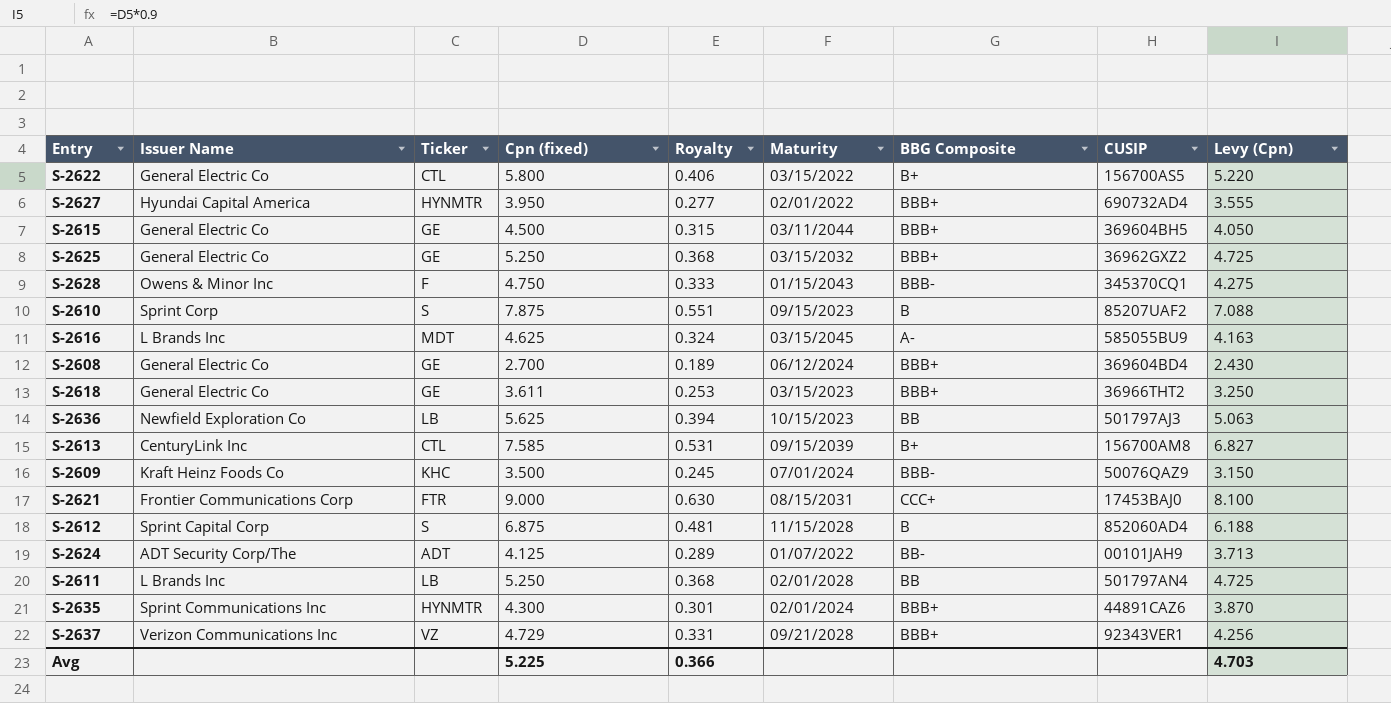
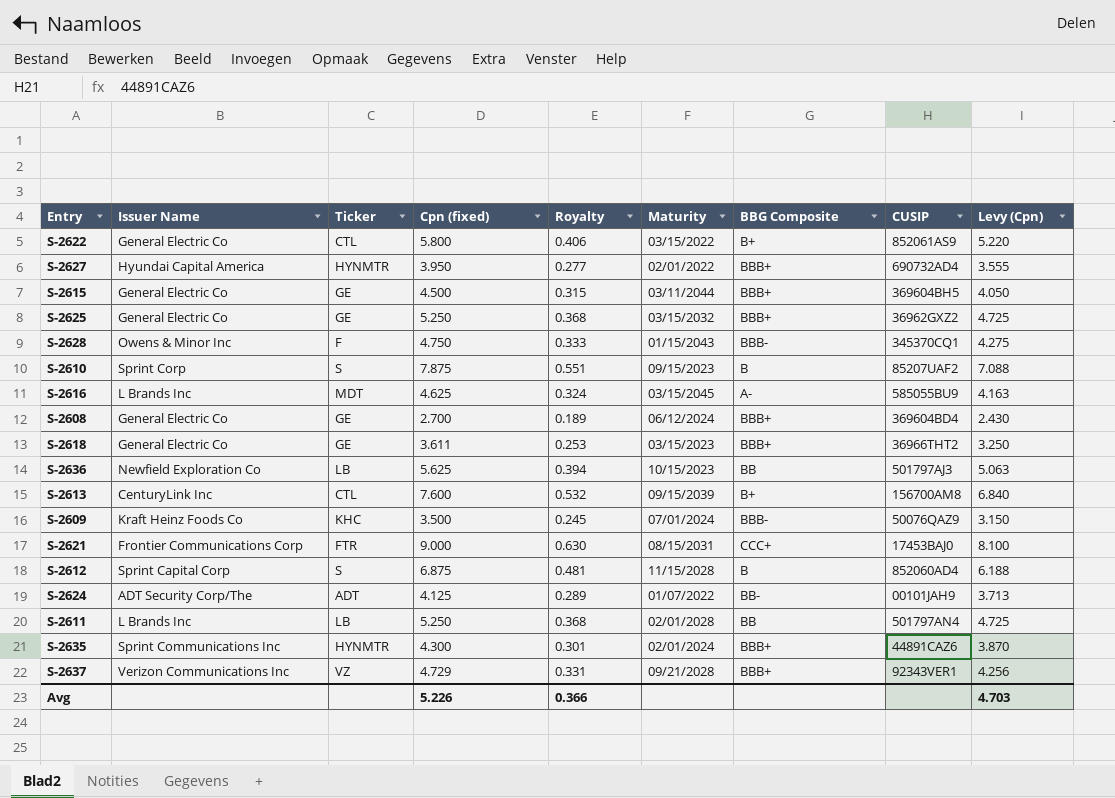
S-2622 | CUSIP: 156700AS5 -> 852061AS9
S-2613 | Cpn (fixed): 7.585 -> 7.600
S-2613 | Royalty: 0.531 -> 0.532
S-2613 | Levy (Cpn): 6.827 -> 6.840
Avg | Cpn (fixed): 5.225 -> 5.226

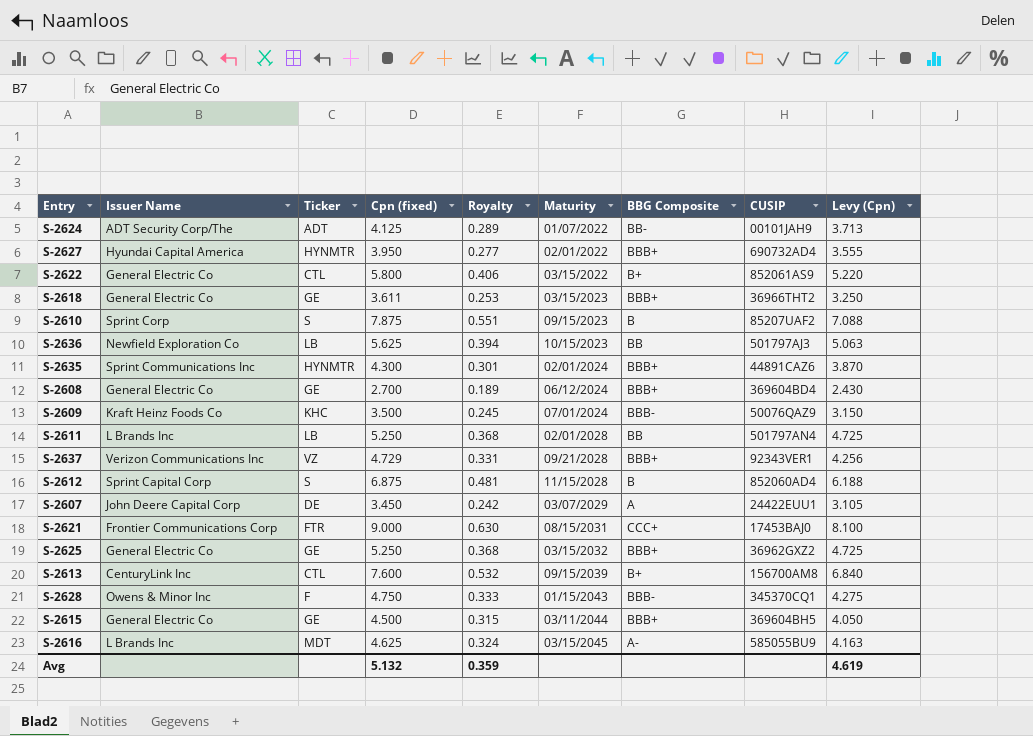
row order: none -> Maturity ascending
row S-2607: none -> John Deere Capital Corp | DE | 3.450 | 0.242 | 03/07/2029 | A | 24422EUU1 | 3.105
Avg | Cpn (fixed): 5.226 -> 5.132
Avg | Royalty: 0.366 -> 0.359
Avg | Levy (Cpn): 4.703 -> 4.619

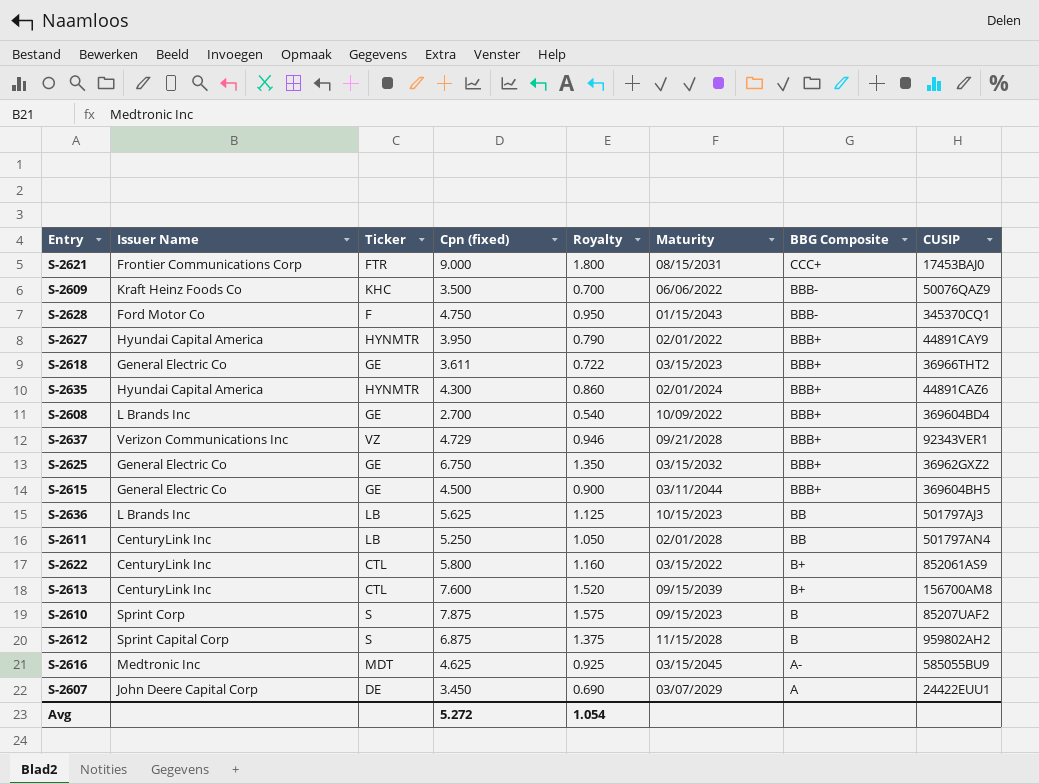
row order: Maturity ascending -> BBG Composite descending
column Levy (Cpn) | formula: [Cpn (fixed)] * 0.9 -> none
column Royalty | formula: [Cpn (fixed)] * 0.07 -> [Cpn (fixed)] * 0.2
row S-2624: ADT Security Corp/The | ADT | 4.125 | 0.289 | 01/07/2022 | BB- | 00101JAH9 | 3.713 -> none
S-2609 | Maturity: 07/01/2024 -> 06/06/2022
S-2628 | Issuer Name: Owens & Minor Inc -> Ford Motor Co
S-2627 | CUSIP: 690732AD4 -> 44891CAY9
S-2635 | Issuer Name: Sprint Communications Inc -> Hyundai Capital America
S-2608 | Issuer Name: General Electric Co -> L Brands Inc
S-2608 | Maturity: 06/12/2024 -> 10/09/2022
S-2625 | Cpn (fixed): 5.250 -> 6.750
S-2636 | Issuer Name: Newfield Exploration Co -> L Brands Inc
S-2611 | Issuer Name: L Brands Inc -> CenturyLink Inc
S-2622 | Issuer Name: General Electric Co -> CenturyLink Inc
S-2612 | CUSIP: 852060AD4 -> 959802AH2
S-2616 | Issuer Name: L Brands Inc -> Medtronic Inc
Avg | Cpn (fixed): 5.132 -> 5.272
Avg | Royalty: 0.359 -> 1.054

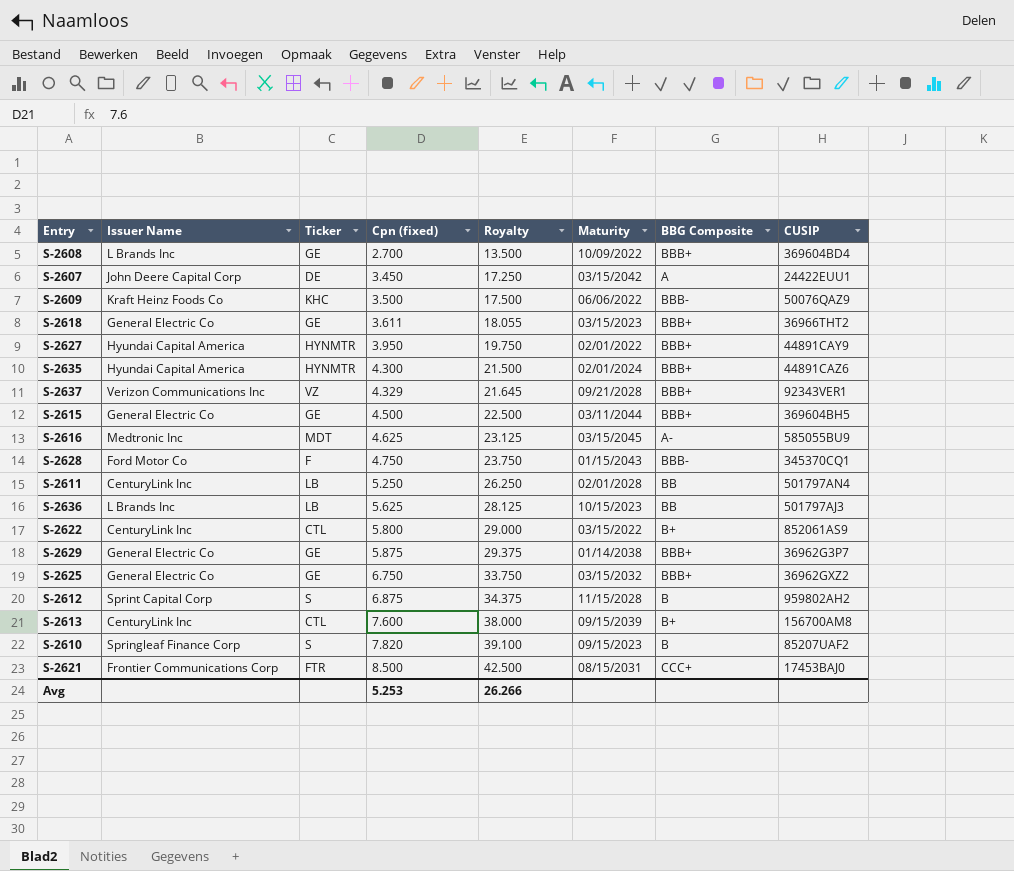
row order: BBG Composite descending -> Cpn (fixed) ascending
column Royalty | formula: [Cpn (fixed)] * 0.2 -> [Cpn (fixed)] * 5
S-2607 | Maturity: 03/07/2029 -> 03/15/2042
S-2637 | Cpn (fixed): 4.729 -> 4.329
row S-2629: none -> General Electric Co | GE | 5.875 | 29.375 | 01/14/2038 | BBB+ | 36962G3P7
S-2610 | Issuer Name: Sprint Corp -> Springleaf Finance Corp
S-2610 | Cpn (fixed): 7.875 -> 7.820
S-2621 | Cpn (fixed): 9.000 -> 8.500
Avg | Cpn (fixed): 5.272 -> 5.253
Avg | Royalty: 1.054 -> 26.266

